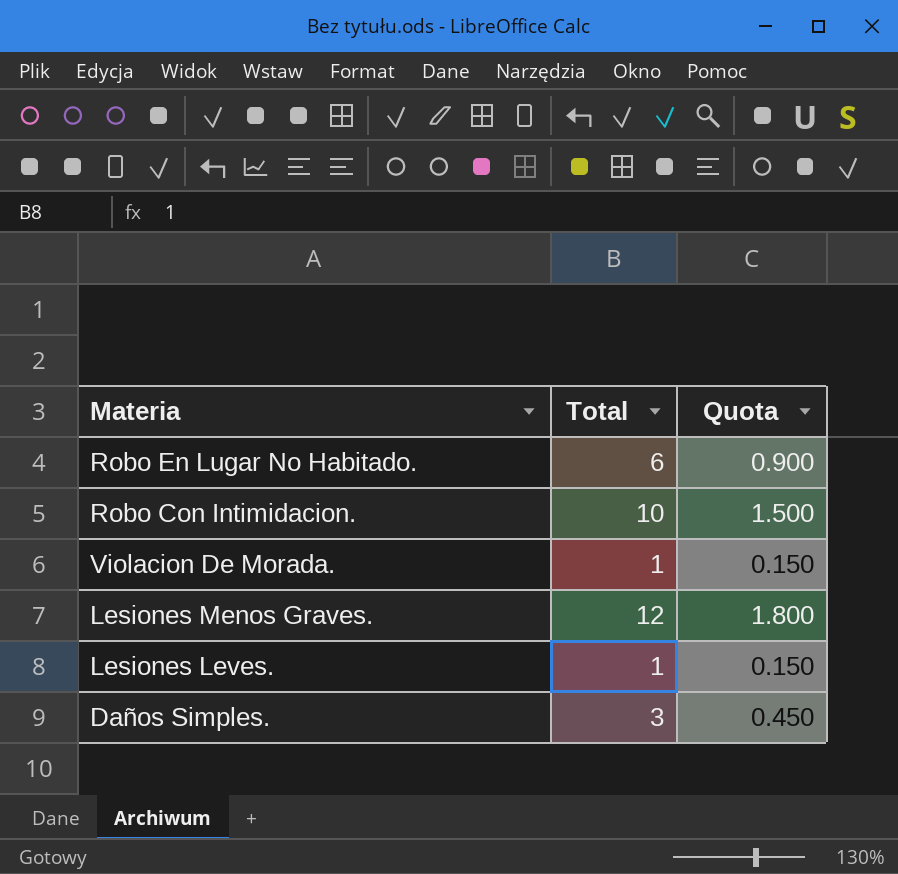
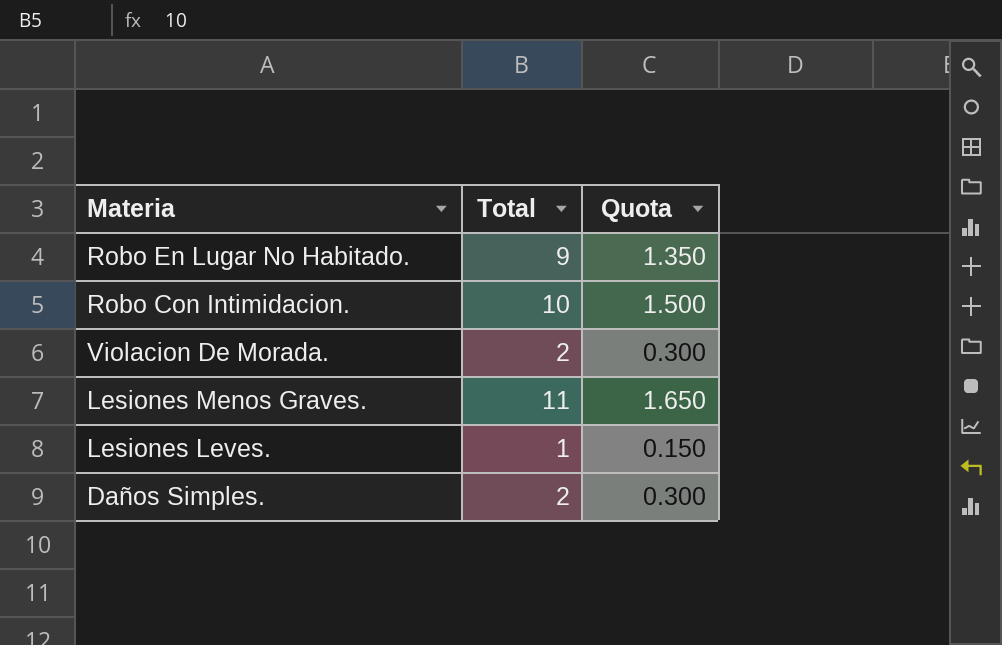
Robo En Lugar No Habitado. | Total: 6 -> 9
Robo En Lugar No Habitado. | Quota: 0.900 -> 1.350
Violacion De Morada. | Total: 1 -> 2
Violacion De Morada. | Quota: 0.150 -> 0.300
Lesiones Menos Graves. | Total: 12 -> 11
Lesiones Menos Graves. | Quota: 1.800 -> 1.650
Daños Simples. | Total: 3 -> 2
Daños Simples. | Quota: 0.450 -> 0.300

